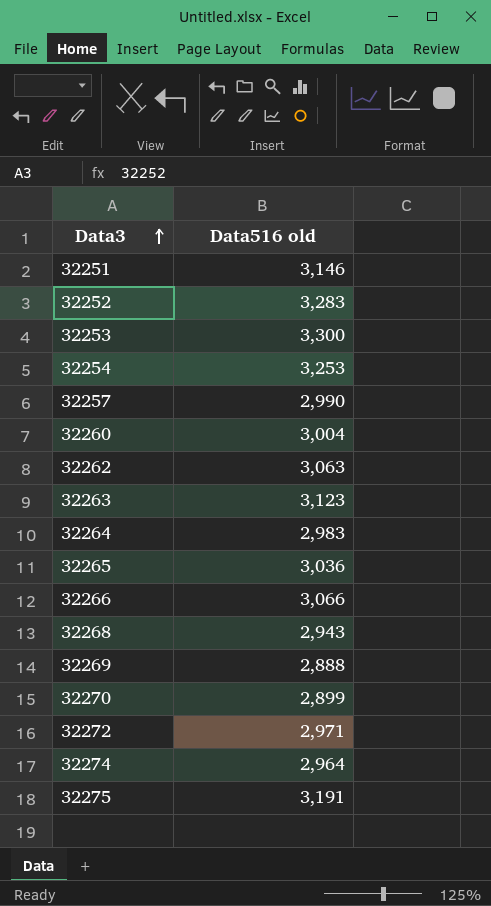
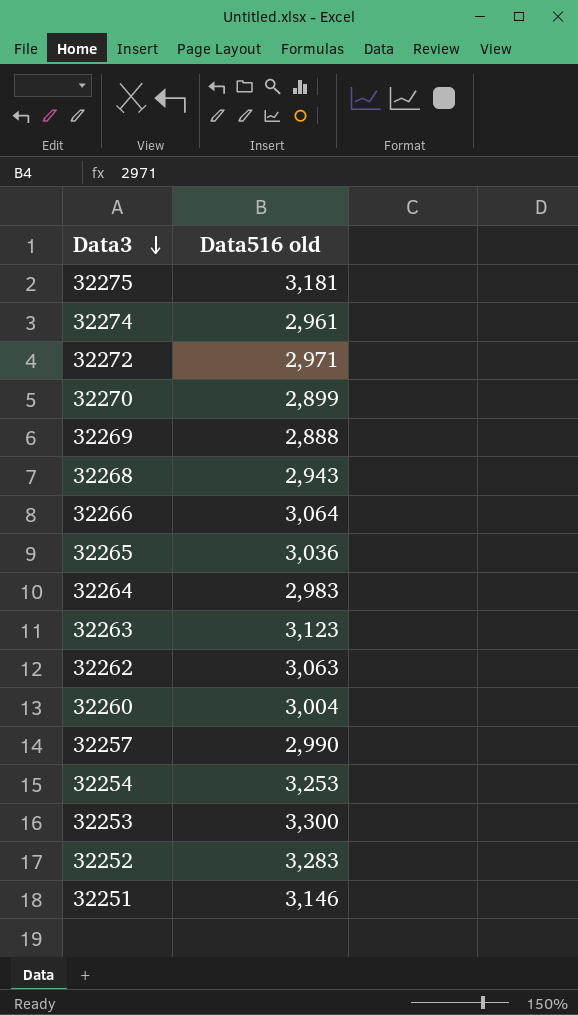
row order: Data3 ascending -> Data3 descending
32275 | Data516 old: 3,191 -> 3,181
32274 | Data516 old: 2,964 -> 2,961
32266 | Data516 old: 3,066 -> 3,064

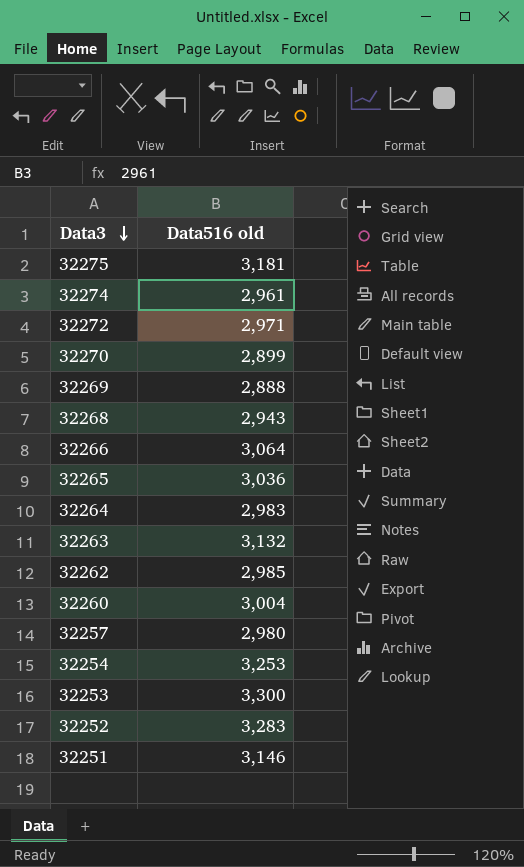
32263 | Data516 old: 3,123 -> 3,132
32262 | Data516 old: 3,063 -> 2,985
32257 | Data516 old: 2,990 -> 2,980

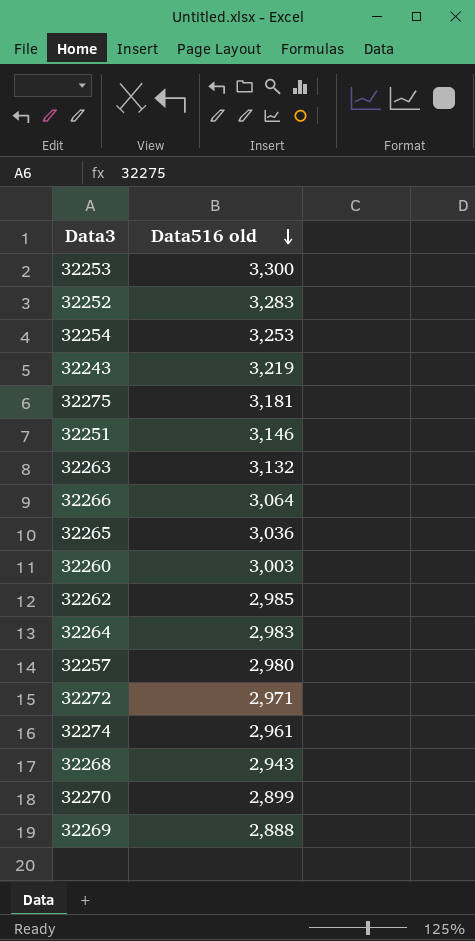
row order: Data3 descending -> Data516 old descending
row 32243: none -> 3,219
32260 | Data516 old: 3,004 -> 3,003

